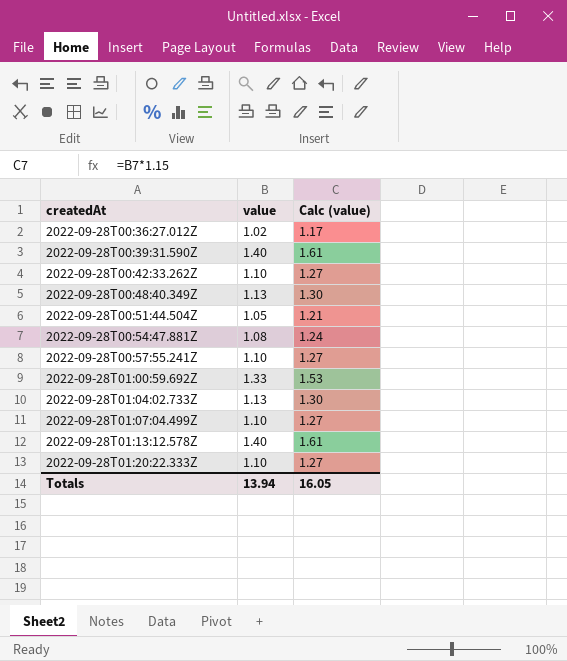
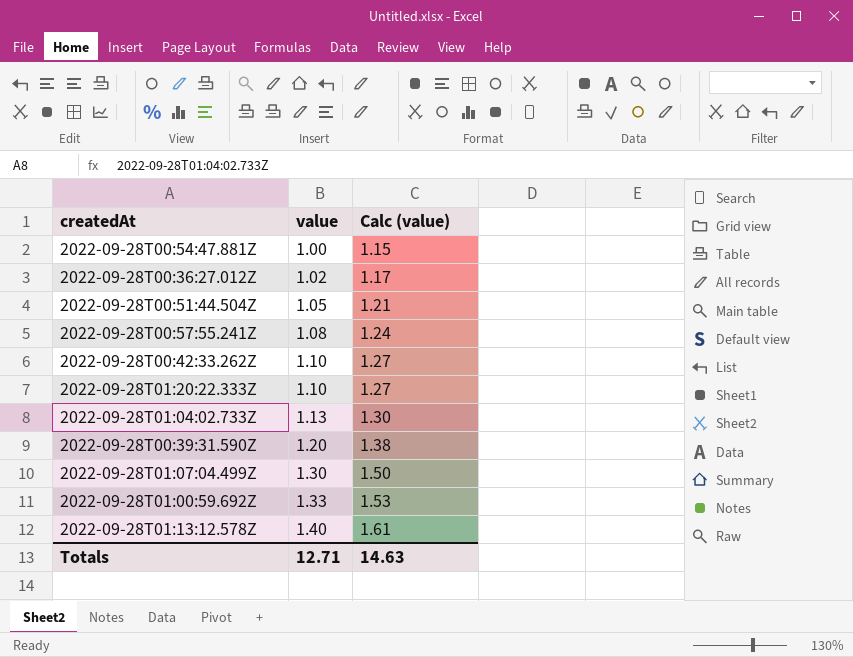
row order: createdAt ascending -> value ascending
row 2022-09-28T00:48:40.349Z: 1.13 | 1.30 -> none
2022-09-28T00:54:47.881Z | value: 1.08 -> 1.00
2022-09-28T00:54:47.881Z | Calc (value): 1.24 -> 1.15
2022-09-28T00:57:55.241Z | value: 1.10 -> 1.08
2022-09-28T00:57:55.241Z | Calc (value): 1.27 -> 1.24
2022-09-28T00:39:31.590Z | value: 1.40 -> 1.20
2022-09-28T00:39:31.590Z | Calc (value): 1.61 -> 1.38
2022-09-28T01:07:04.499Z | value: 1.10 -> 1.30
2022-09-28T01:07:04.499Z | Calc (value): 1.27 -> 1.50
Totals | value: 13.94 -> 12.71
Totals | Calc (value): 16.05 -> 14.63

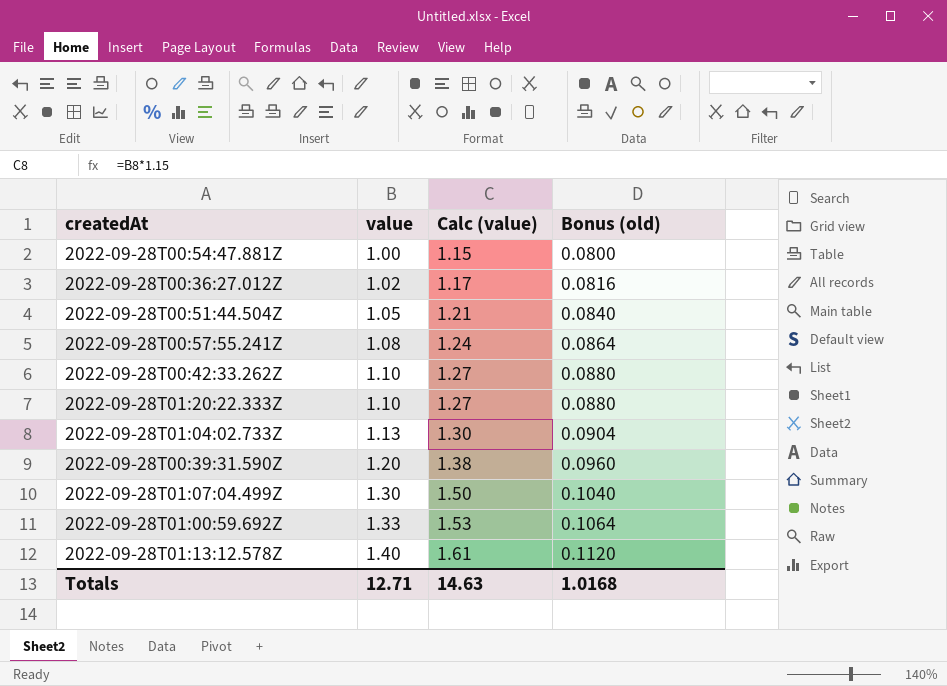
column Bonus (old) | formula: none -> [value] * 0.08

